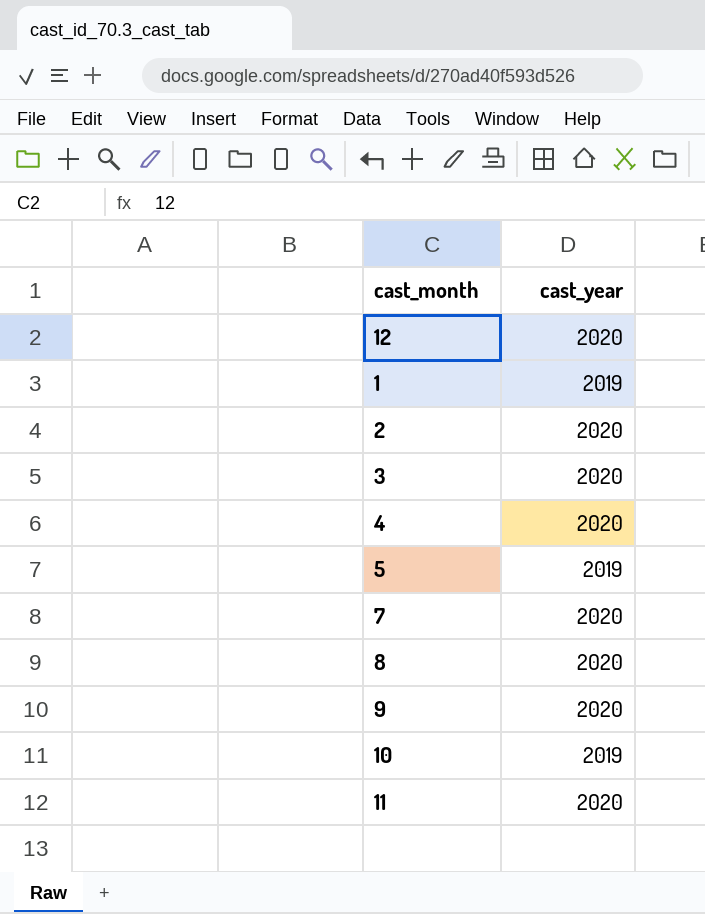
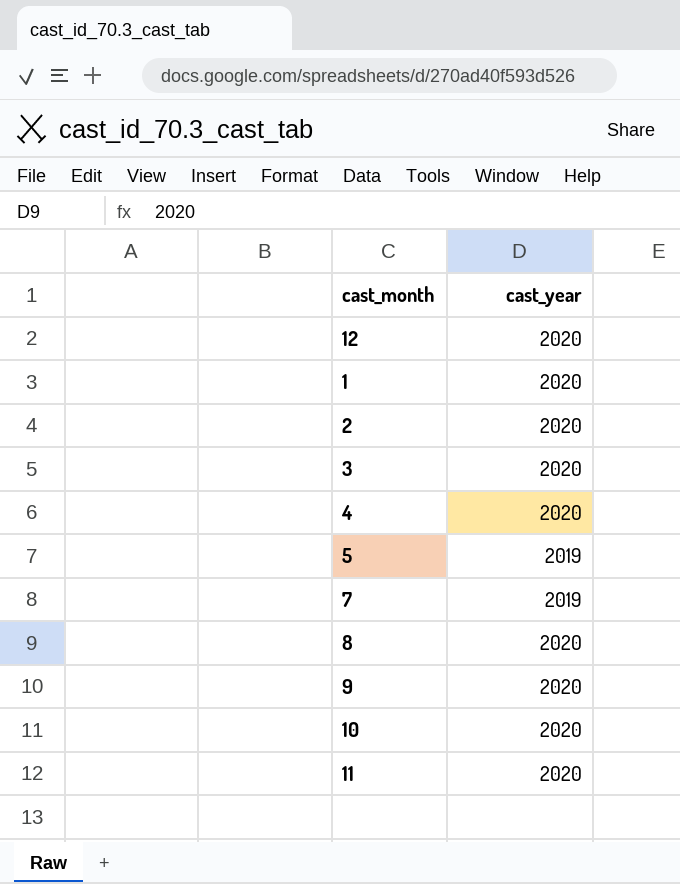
1 | cast_year: 2019 -> 2020
7 | cast_year: 2020 -> 2019
10 | cast_year: 2019 -> 2020

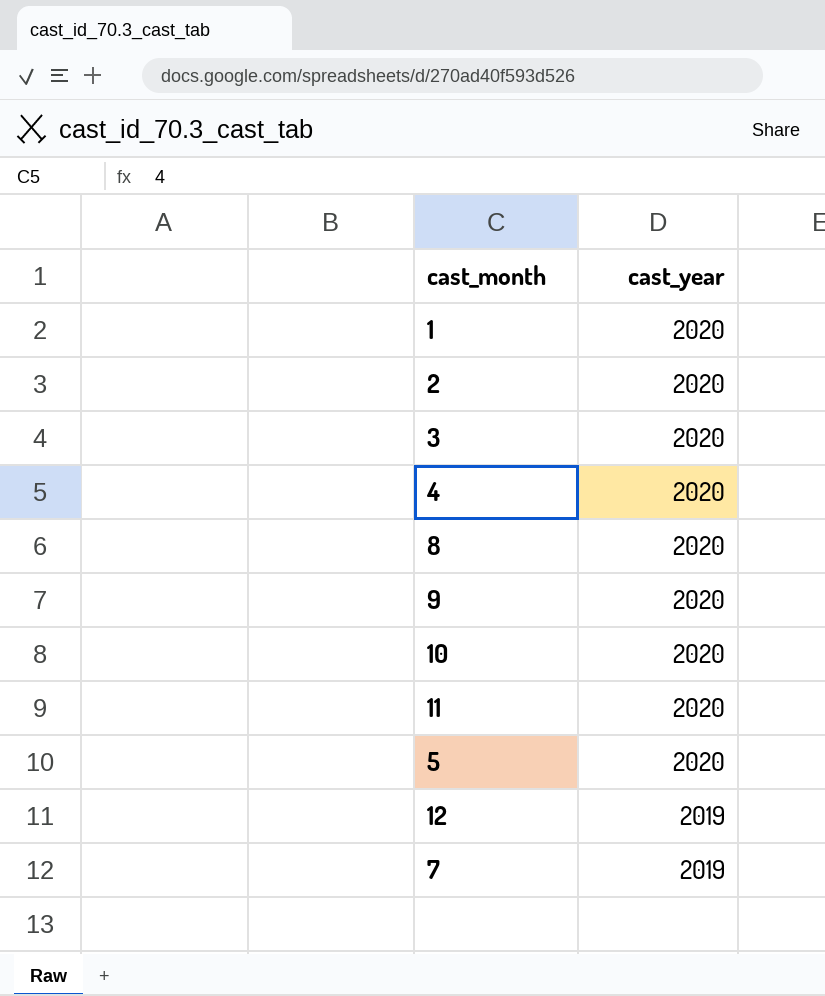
row order: none -> cast_year descending
5 | cast_year: 2019 -> 2020
12 | cast_year: 2020 -> 2019

